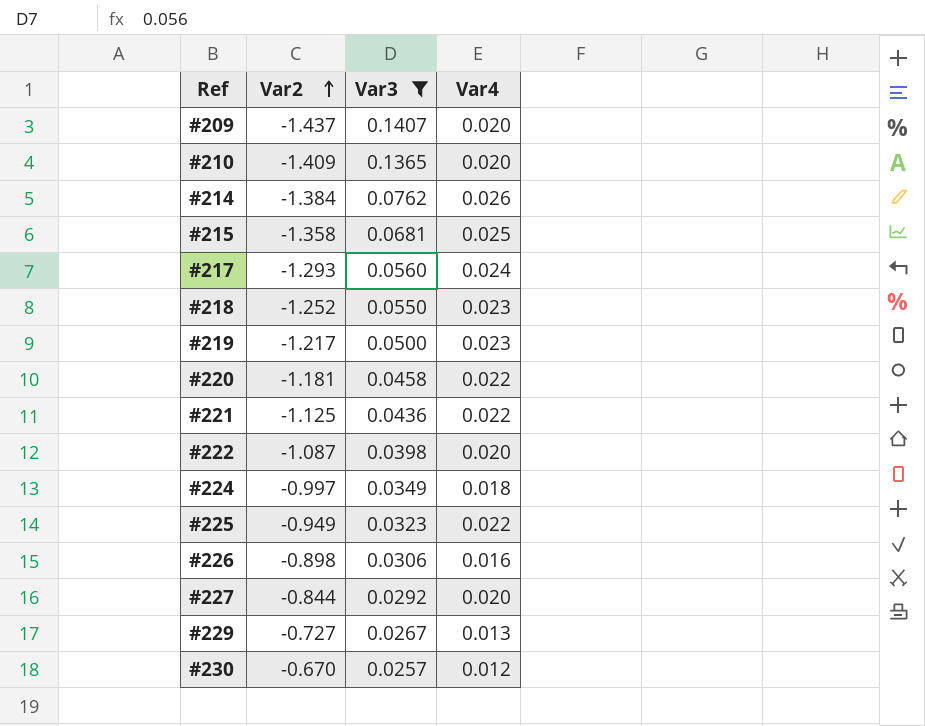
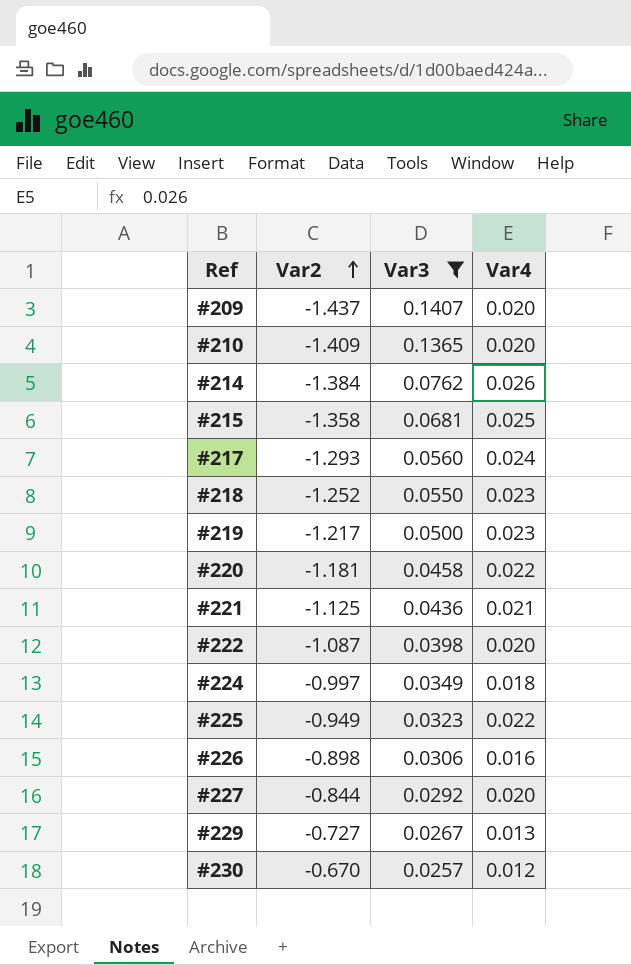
#221 | Var4: 0.022 -> 0.021

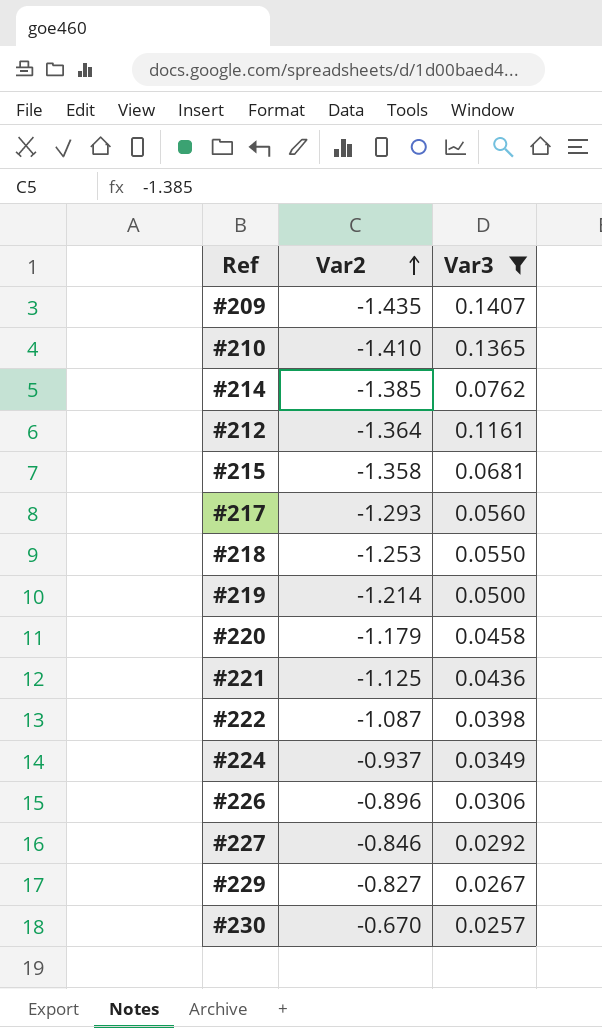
column Var4 | position: 4 -> none
row #225: -0.949 | 0.0323 | 0.022 -> none
#209 | Var2: -1.437 -> -1.435
#210 | Var2: -1.409 -> -1.410
#214 | Var2: -1.384 -> -1.385
row #212: none -> -1.364 | 0.1161
#218 | Var2: -1.252 -> -1.253
#219 | Var2: -1.217 -> -1.214
#220 | Var2: -1.181 -> -1.179
#224 | Var2: -0.997 -> -0.937
#226 | Var2: -0.898 -> -0.896
#227 | Var2: -0.844 -> -0.846
#229 | Var2: -0.727 -> -0.827

